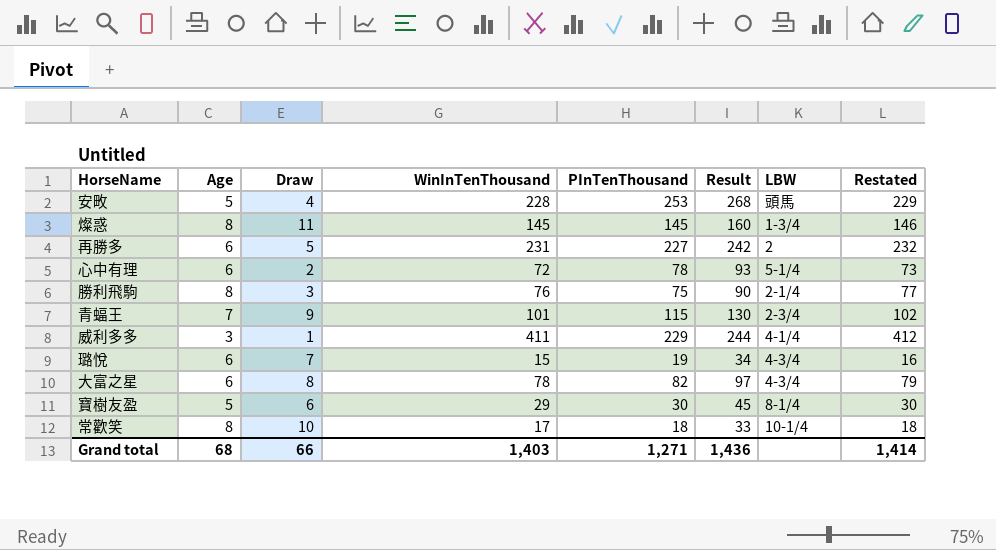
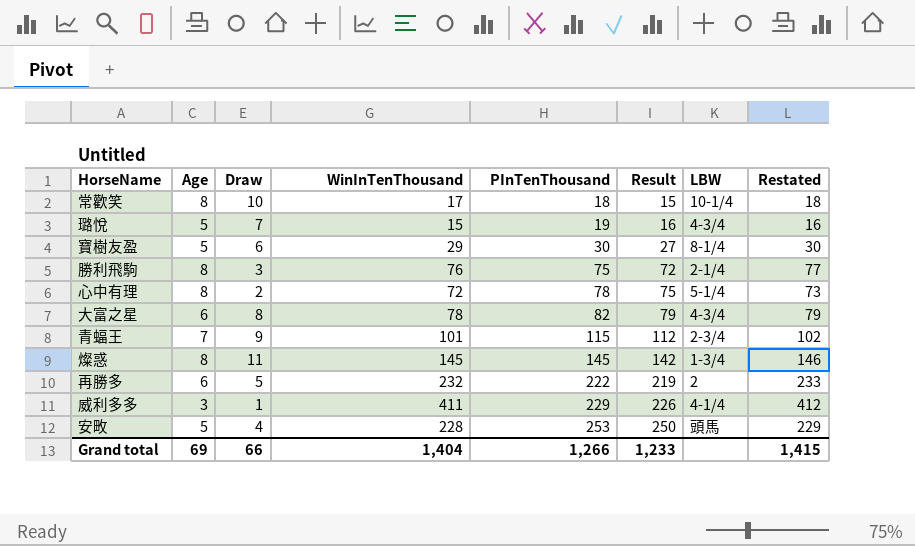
row order: none -> PInTenThousand ascending
column Result | formula: [PInTenThousand] + 15 -> [PInTenThousand] - 3
璐悅 | Age: 6 -> 5
心中有理 | Age: 6 -> 8
再勝多 | WinInTenThousand: 231 -> 232
再勝多 | PInTenThousand: 227 -> 222
再勝多 | Restated: 232 -> 233
Grand total | Age: 68 -> 69
Grand total | WinInTenThousand: 1,403 -> 1,404
Grand total | PInTenThousand: 1,271 -> 1,266
Grand total | Result: 1,436 -> 1,233
Grand total | Restated: 1,414 -> 1,415

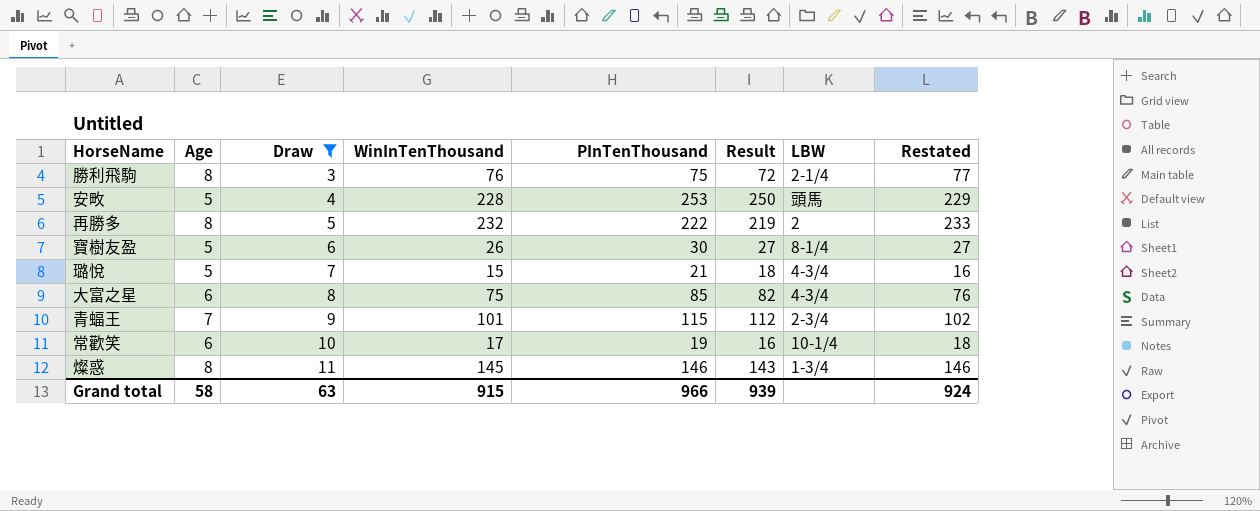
filter: none -> Draw >= 3
row order: PInTenThousand ascending -> Draw ascending
再勝多 | Age: 6 -> 8
寶樹友盈 | WinInTenThousand: 29 -> 26
寶樹友盈 | Restated: 30 -> 27
璐悅 | PInTenThousand: 19 -> 21
璐悅 | Result: 16 -> 18
大富之星 | WinInTenThousand: 78 -> 75
大富之星 | PInTenThousand: 82 -> 85
大富之星 | Result: 79 -> 82
大富之星 | Restated: 79 -> 76
常歡笑 | Age: 8 -> 6
常歡笑 | PInTenThousand: 18 -> 19
常歡笑 | Result: 15 -> 16
燦惑 | PInTenThousand: 145 -> 146
燦惑 | Result: 142 -> 143
Grand total | Age: 69 -> 58
Grand total | Draw: 66 -> 63
Grand total | WinInTenThousand: 1,404 -> 915
Grand total | PInTenThousand: 1,266 -> 966
Grand total | Result: 1,233 -> 939
Grand total | Restated: 1,415 -> 924

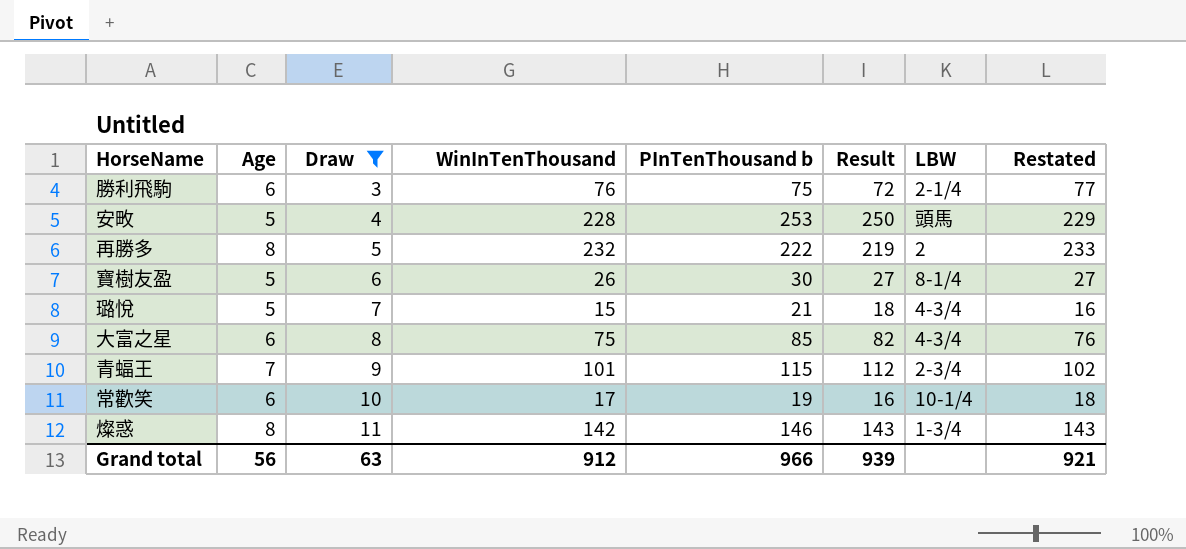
column name: PInTenThousand -> PInTenThousand b
勝利飛駒 | Age: 8 -> 6
燦惑 | WinInTenThousand: 145 -> 142
燦惑 | Restated: 146 -> 143
Grand total | Age: 58 -> 56
Grand total | WinInTenThousand: 915 -> 912
Grand total | Restated: 924 -> 921

